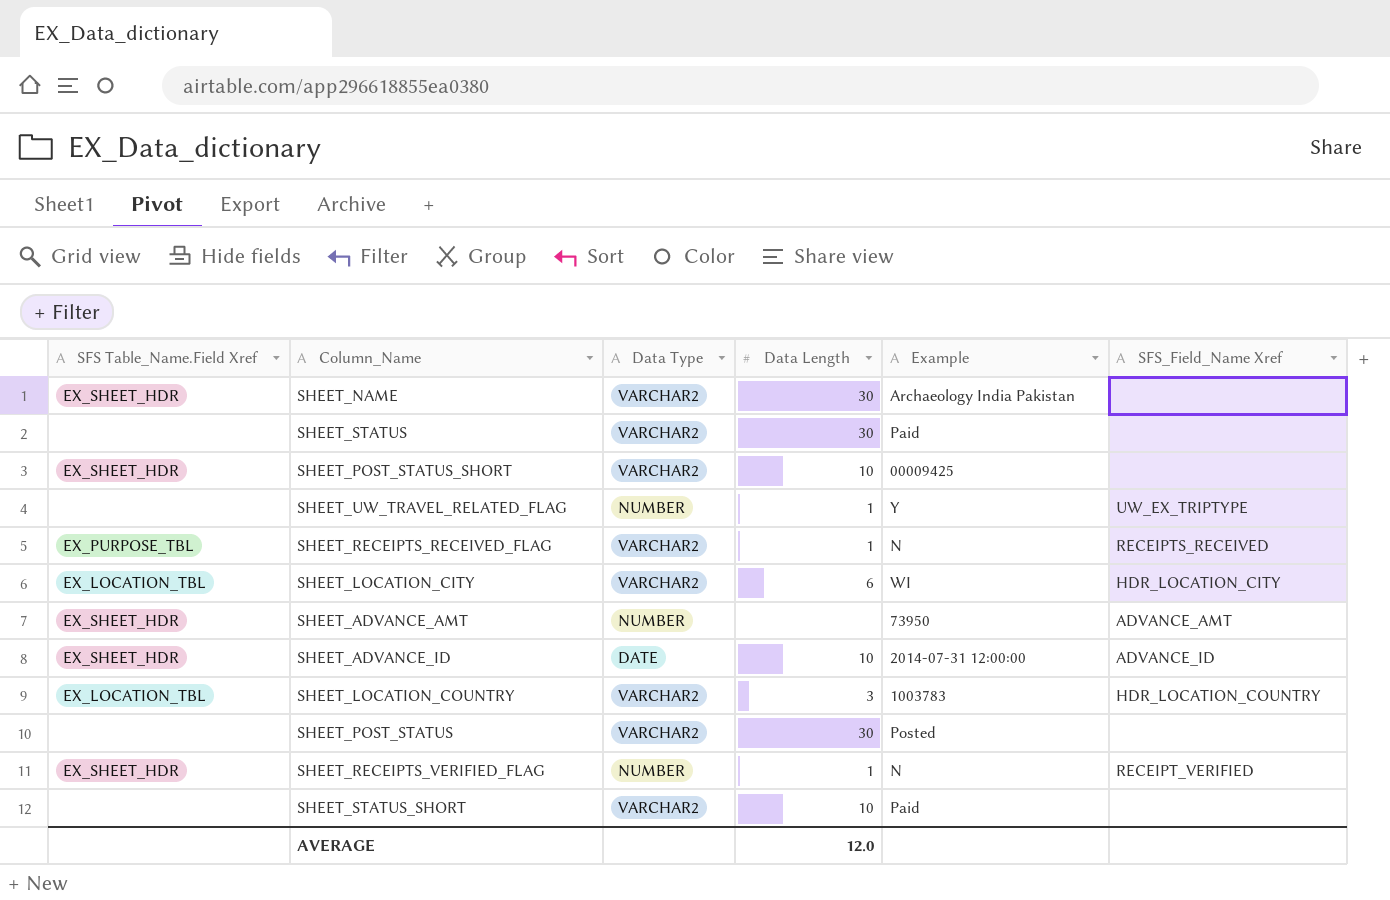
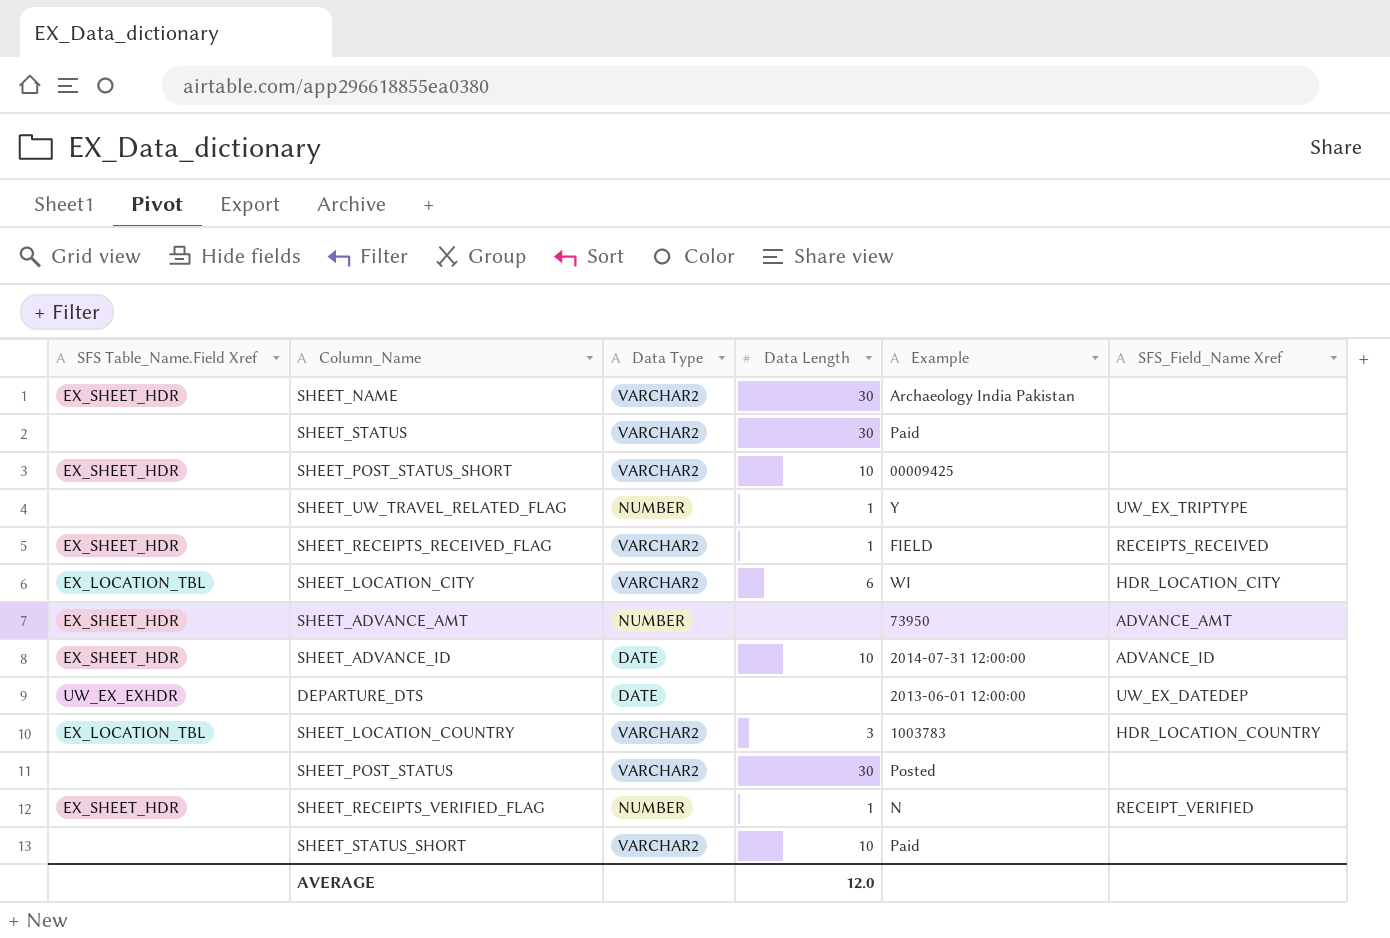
SHEET_RECEIPTS_RECEIVED_FLAG | SFS Table_Name.Field Xref: EX_PURPOSE_TBL -> EX_SHEET_HDR
SHEET_RECEIPTS_RECEIVED_FLAG | Example: N -> FIELD
row DEPARTURE_DTS: none -> UW_EX_EXHDR | DATE | none | 2013-06-01 12:00:00 | UW_EX_DATEDEP

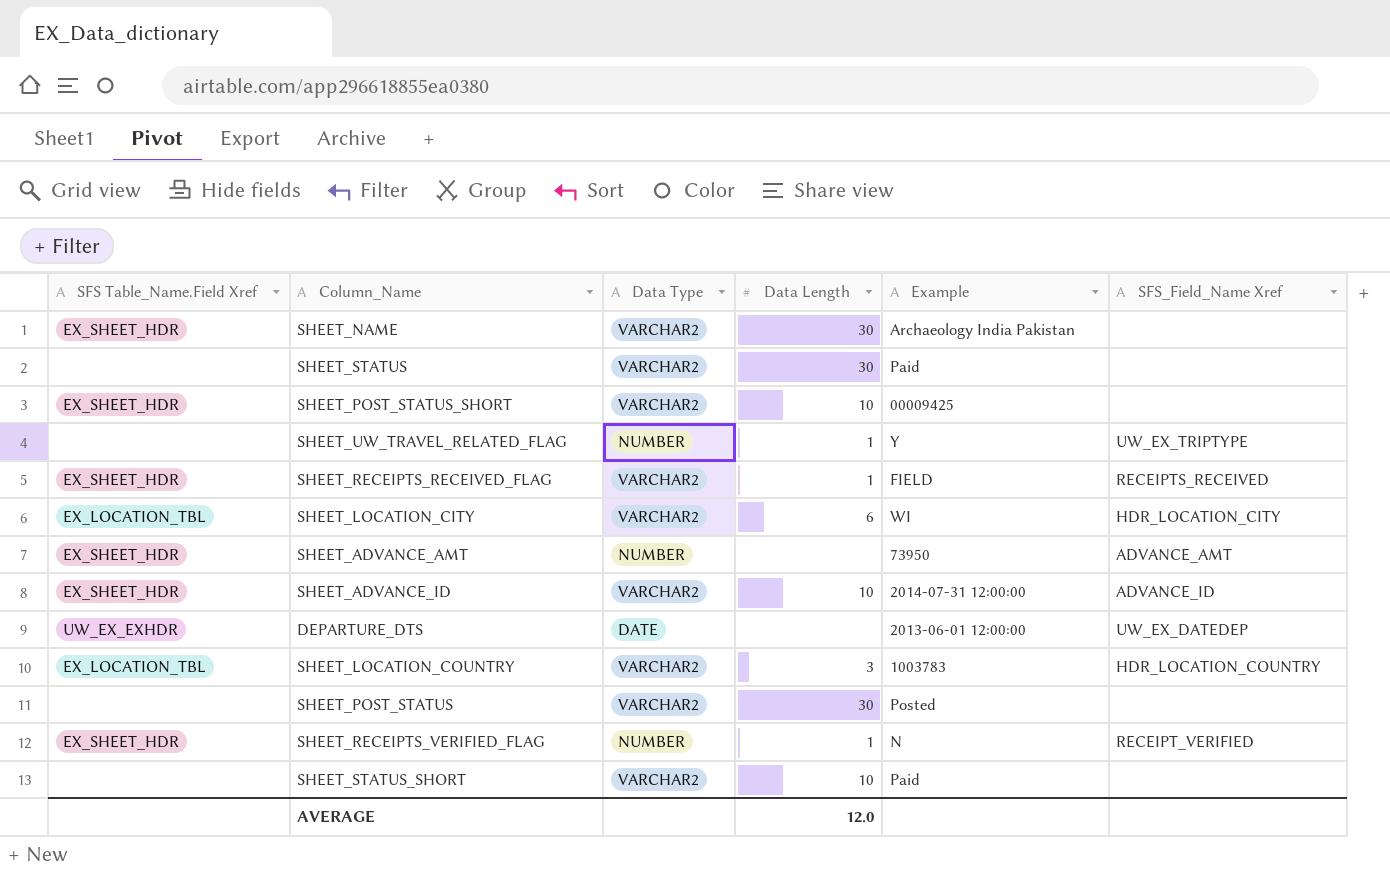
SHEET_ADVANCE_ID | Data Type: DATE -> VARCHAR2

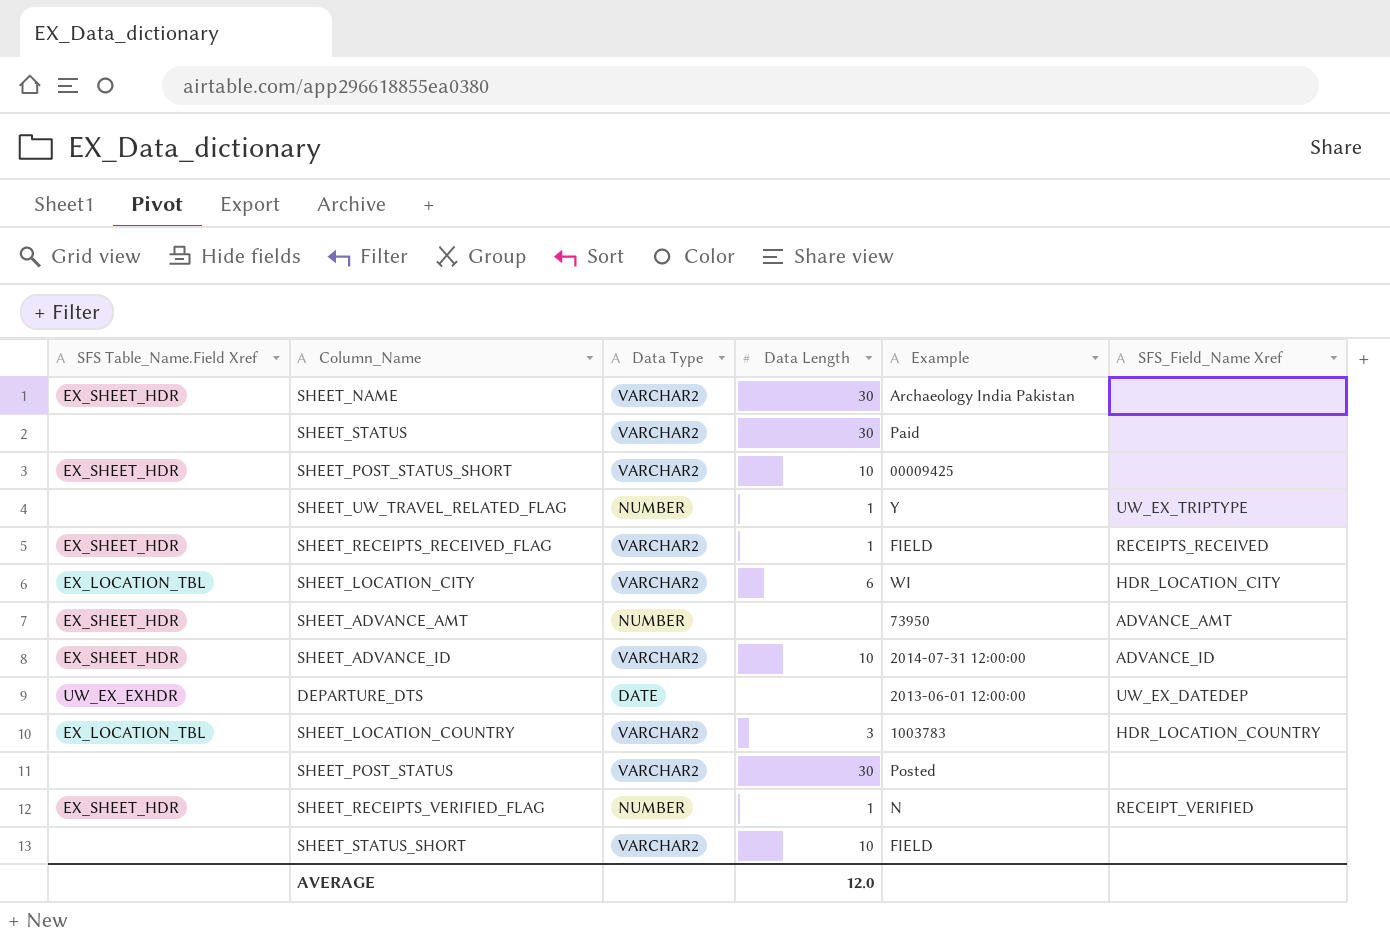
SHEET_STATUS_SHORT | Example: Paid -> FIELD

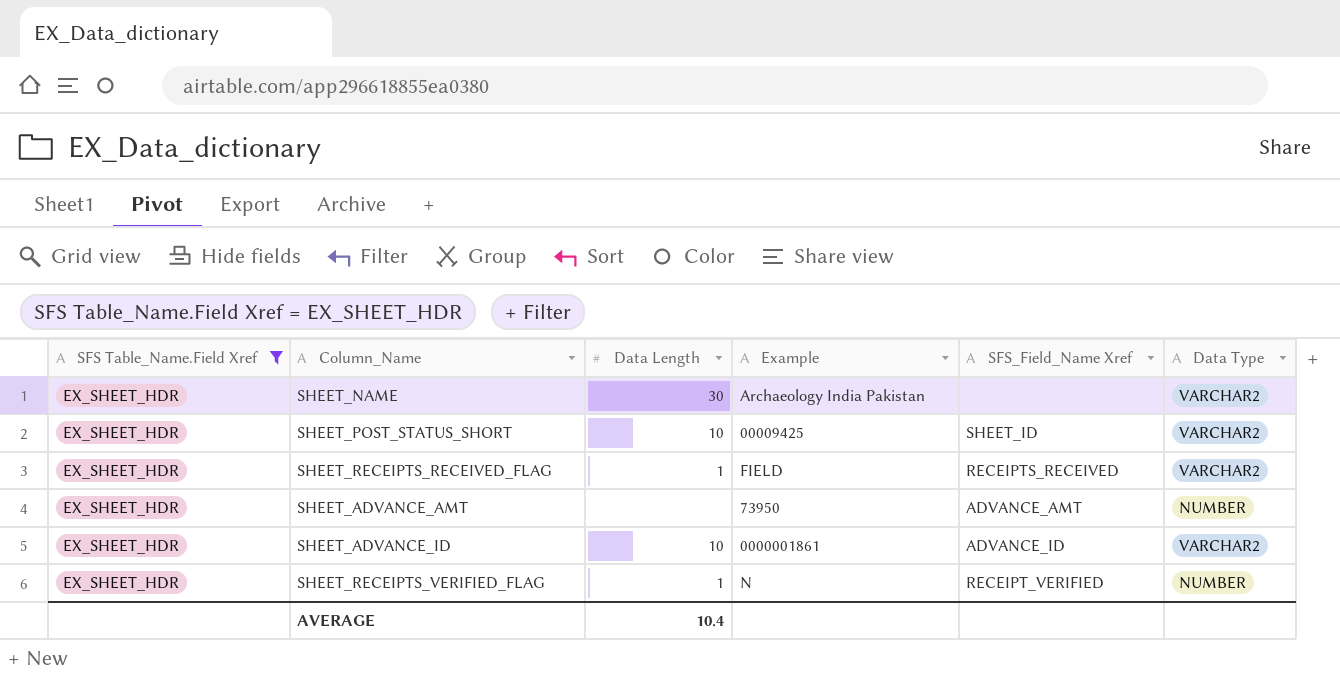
filter: none -> SFS Table_Name.Field Xref = EX_SHEET_HDR
column Data Type | position: 3 -> 6
SHEET_POST_STATUS_SHORT | SFS_Field_Name Xref: none -> SHEET_ID
SHEET_ADVANCE_ID | Example: 2014-07-31 12:00:00 -> 0000001861
AVERAGE | Data Length: 12.0 -> 10.4

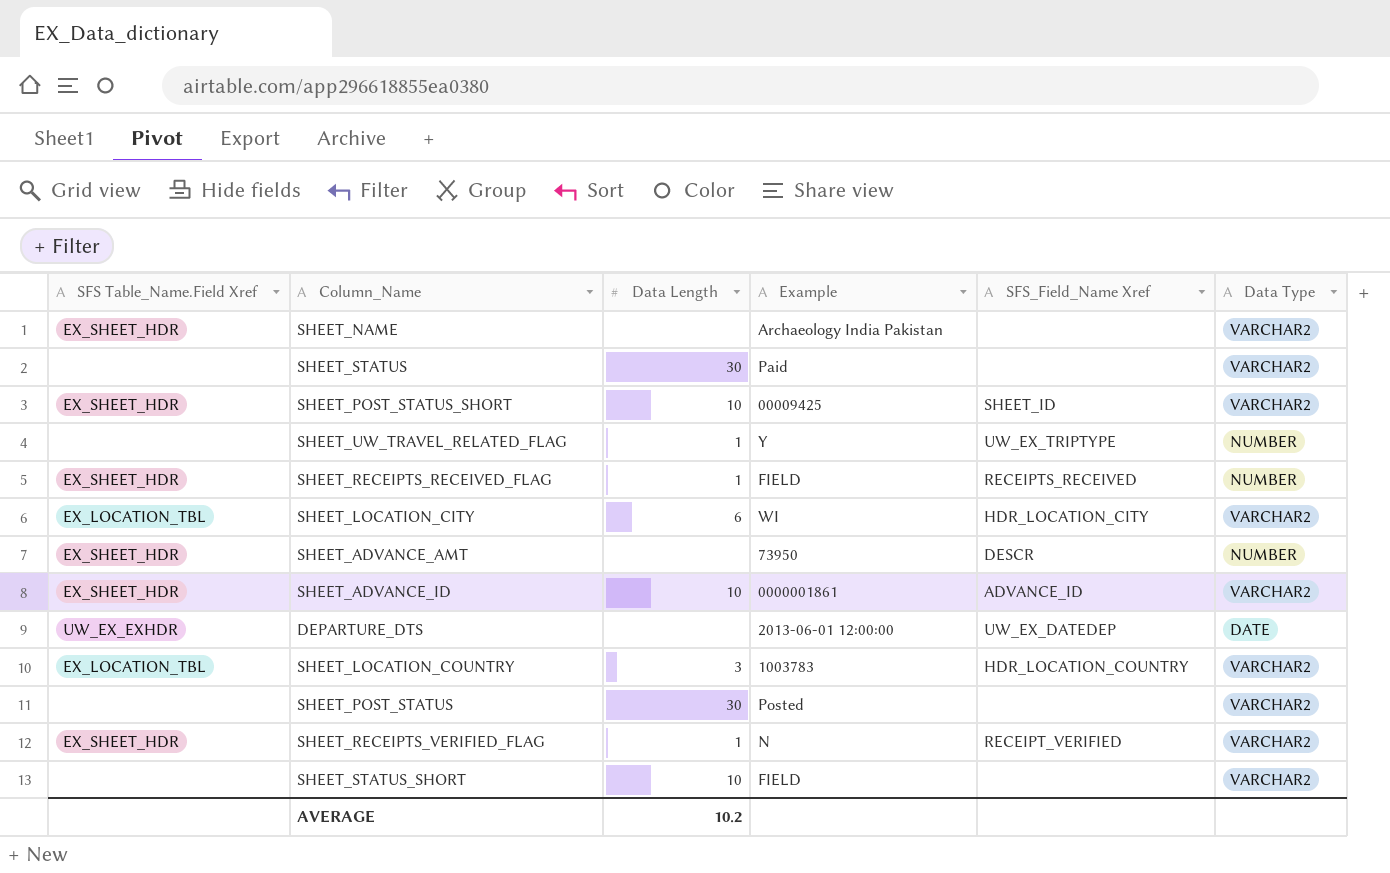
filter: SFS Table_Name.Field Xref = EX_SHEET_HDR -> none
SHEET_NAME | Data Length: 30 -> none
SHEET_RECEIPTS_RECEIVED_FLAG | Data Type: VARCHAR2 -> NUMBER
SHEET_ADVANCE_AMT | SFS_Field_Name Xref: ADVANCE_AMT -> DESCR
SHEET_RECEIPTS_VERIFIED_FLAG | Data Type: NUMBER -> VARCHAR2
AVERAGE | Data Length: 10.4 -> 10.2

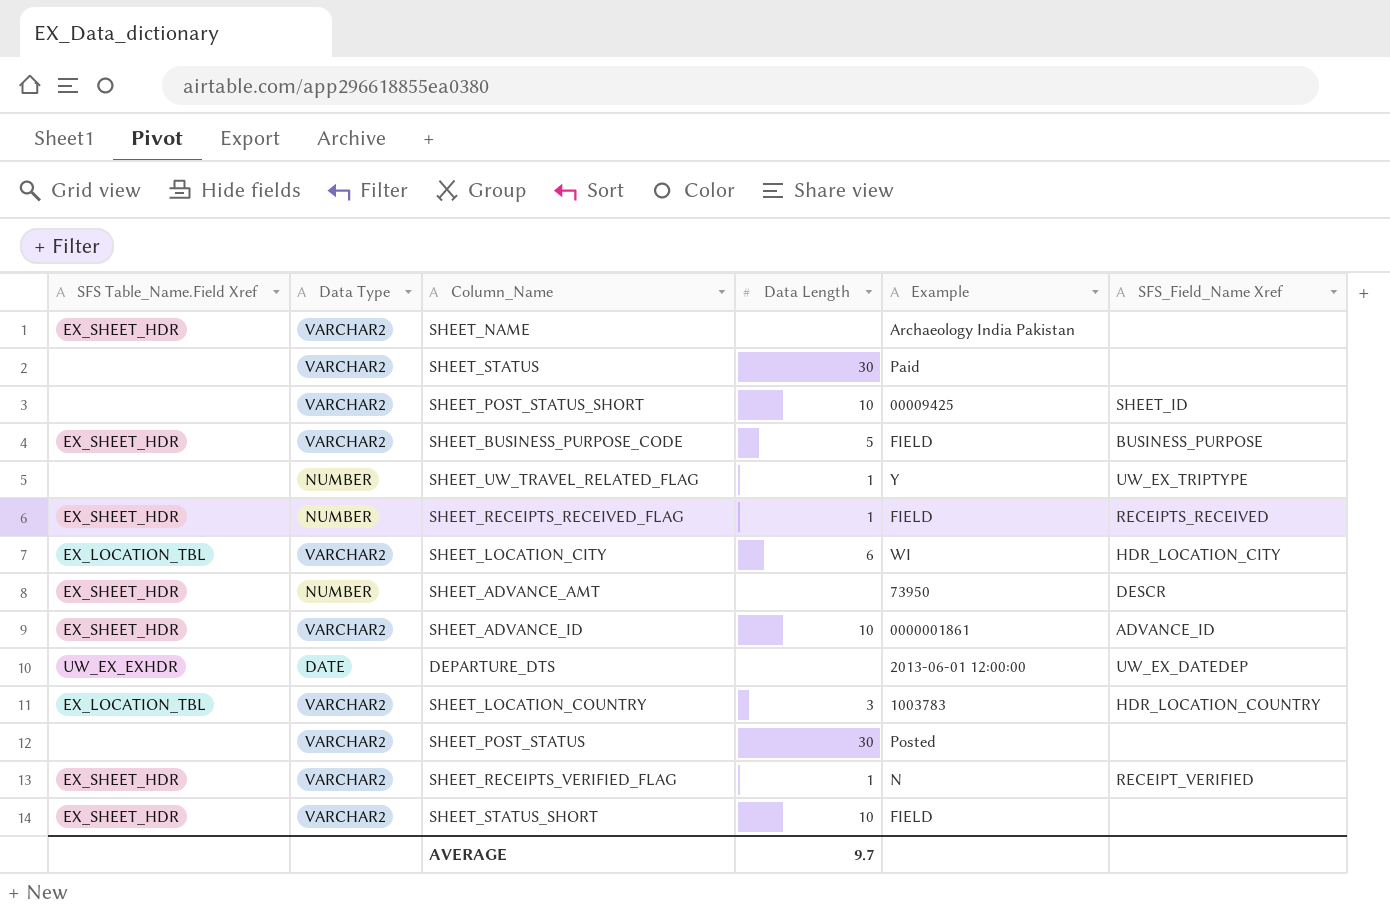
column Data Type | position: 6 -> 2
SHEET_POST_STATUS_SHORT | SFS Table_Name.Field Xref: EX_SHEET_HDR -> none
row SHEET_BUSINESS_PURPOSE_CODE: none -> EX_SHEET_HDR | VARCHAR2 | 5 | FIELD | BUSINESS_PURPOSE
SHEET_STATUS_SHORT | SFS Table_Name.Field Xref: none -> EX_SHEET_HDR
AVERAGE | Data Length: 10.2 -> 9.7

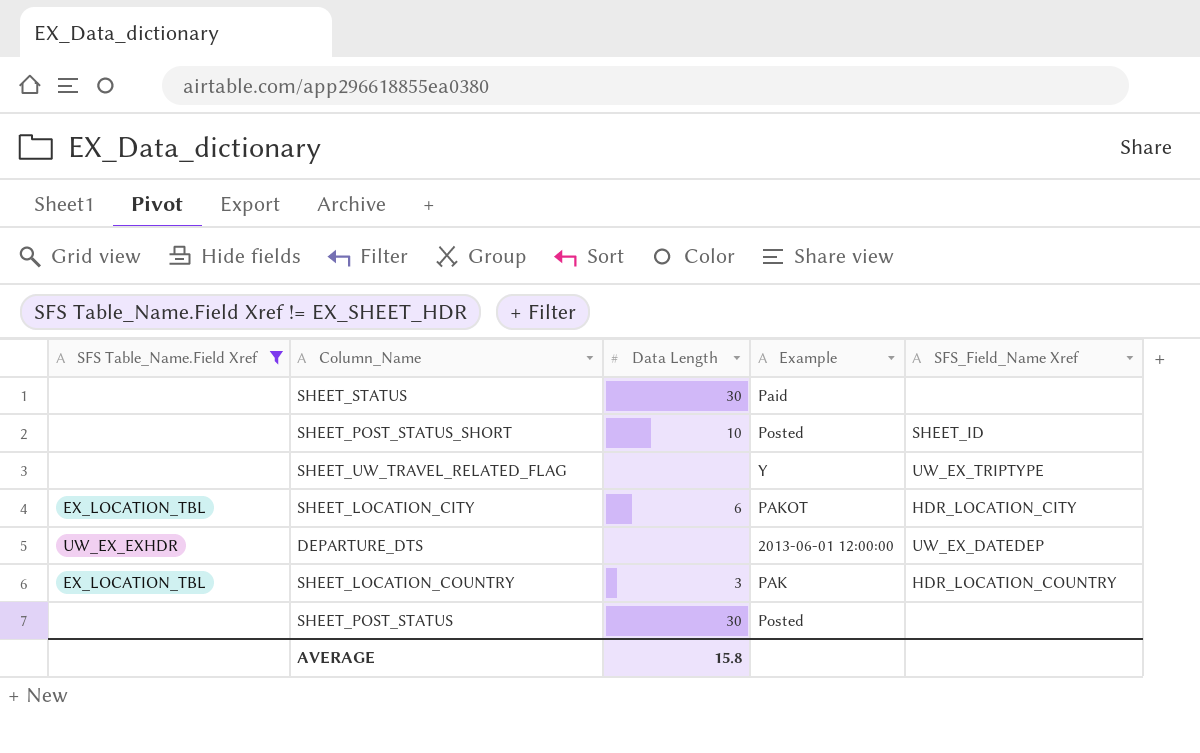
filter: none -> SFS Table_Name.Field Xref != EX_SHEET_HDR
column Data Type | position: 2 -> none
SHEET_POST_STATUS_SHORT | Example: 00009425 -> Posted
SHEET_UW_TRAVEL_RELATED_FLAG | Data Length: 1 -> none
SHEET_LOCATION_CITY | Example: WI -> PAKOT
SHEET_LOCATION_COUNTRY | Example: 1003783 -> PAK
AVERAGE | Data Length: 9.7 -> 15.8

